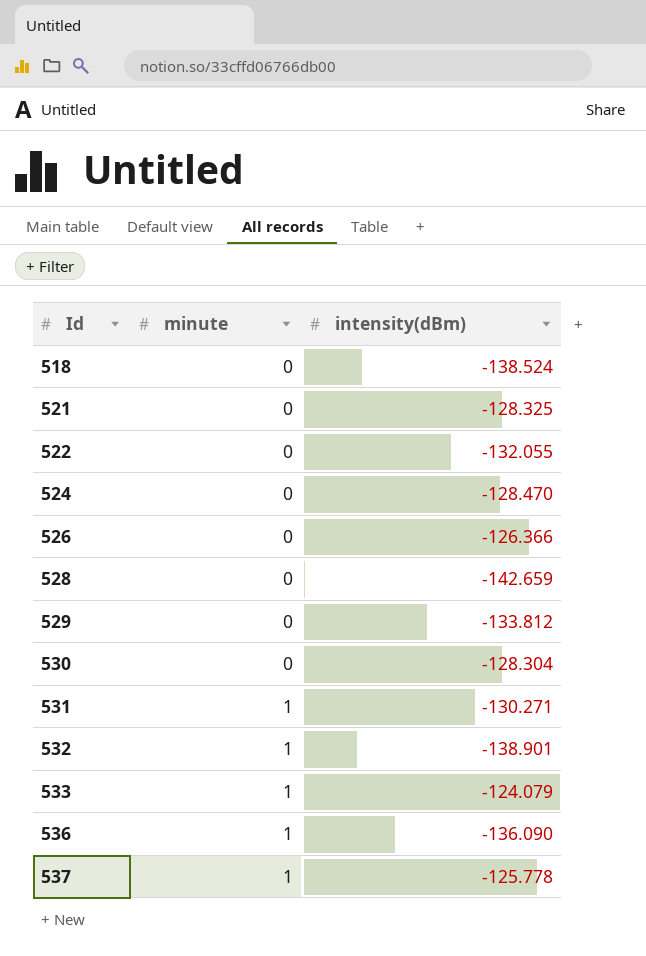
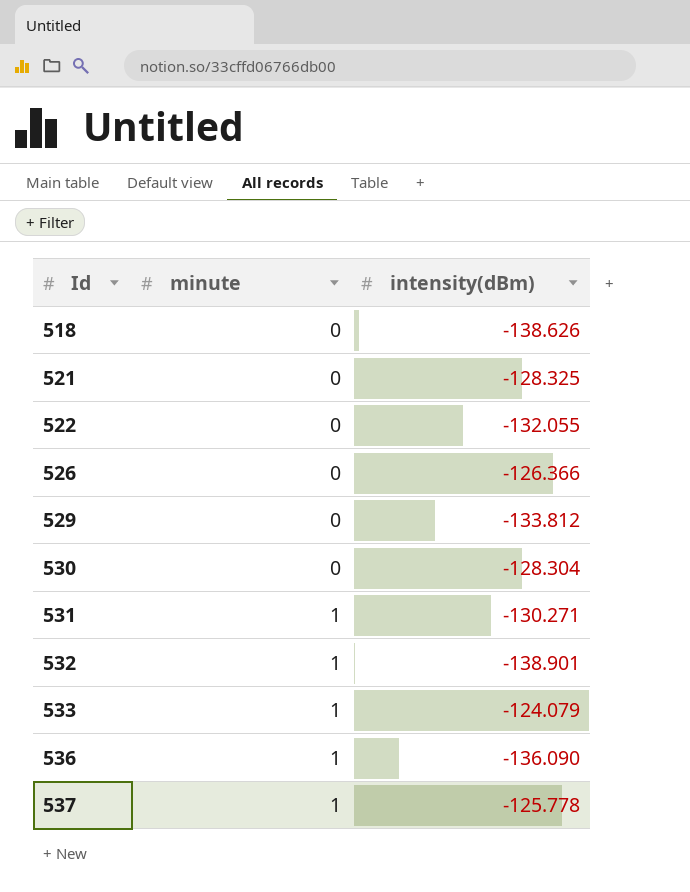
row 524: 0 | -128.470 -> none
row 528: 0 | -142.659 -> none
518 | intensity(dBm): -138.524 -> -138.626

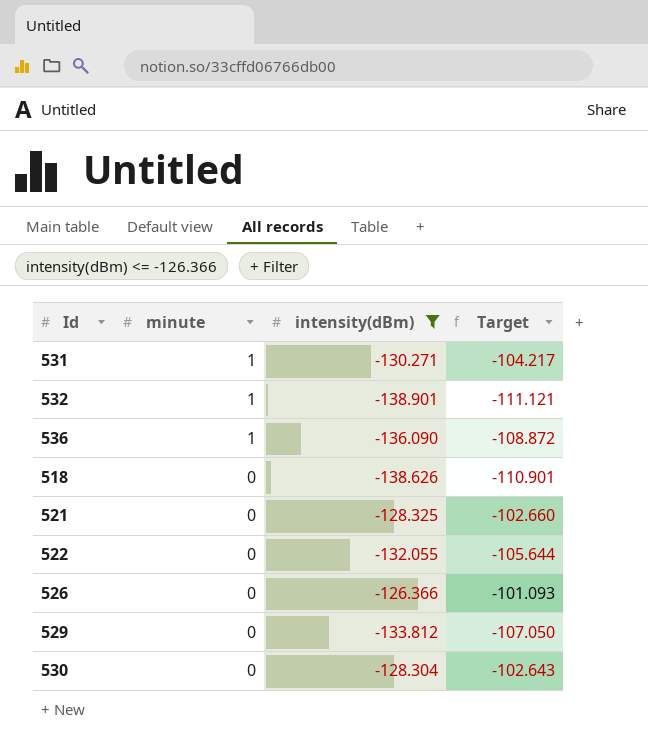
filter: none -> intensity(dBm) <= -126.366
row order: Id ascending -> minute descending
column Target | formula: none -> [intensity(dBm)] * 0.8

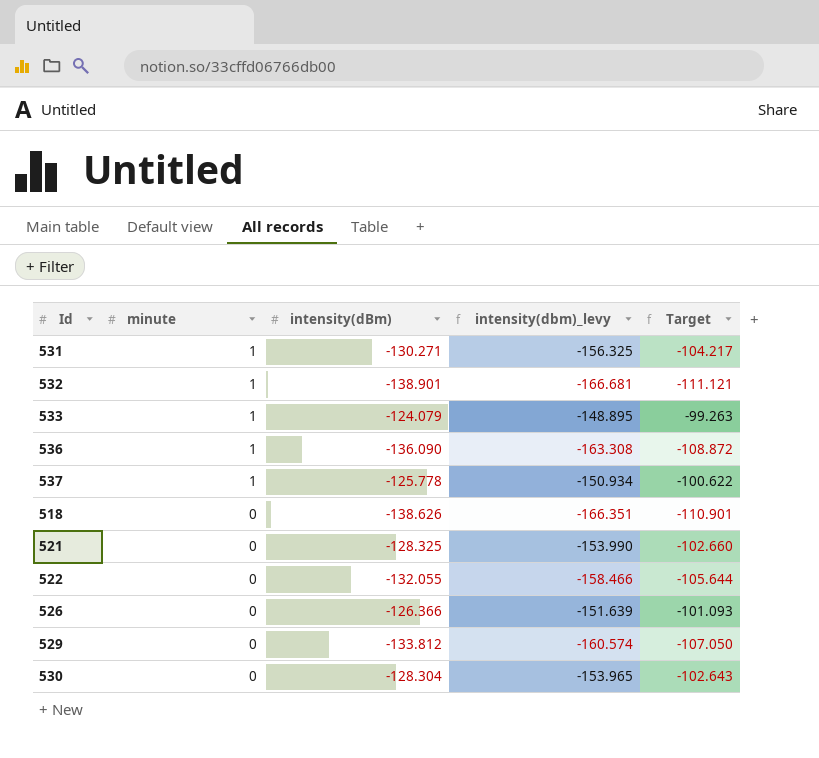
filter: intensity(dBm) <= -126.366 -> none
column intensity(dbm)_levy | formula: none -> [intensity(dBm)] * 1.2

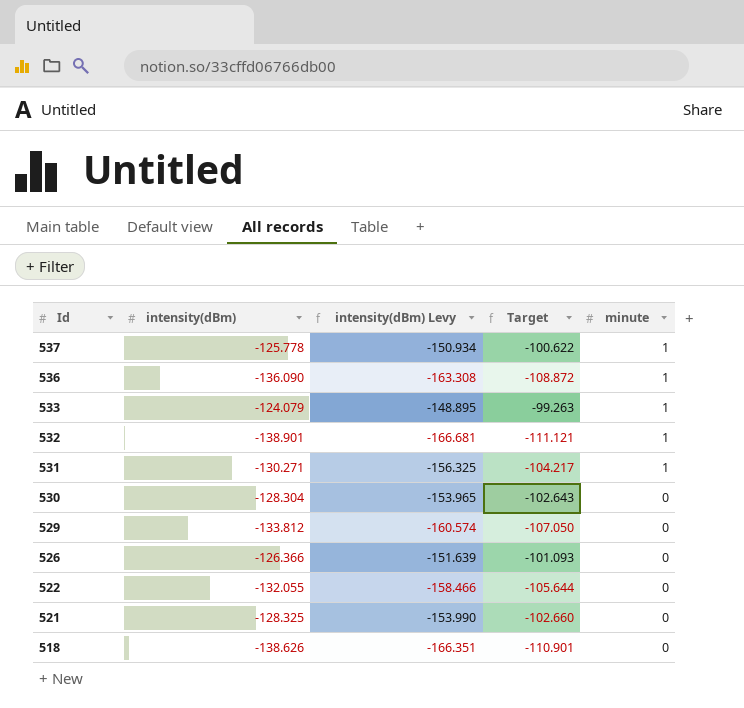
row order: minute descending -> Id descending
column name: intensity(dbm)_levy -> intensity(dBm) Levy
column minute | position: 2 -> 5

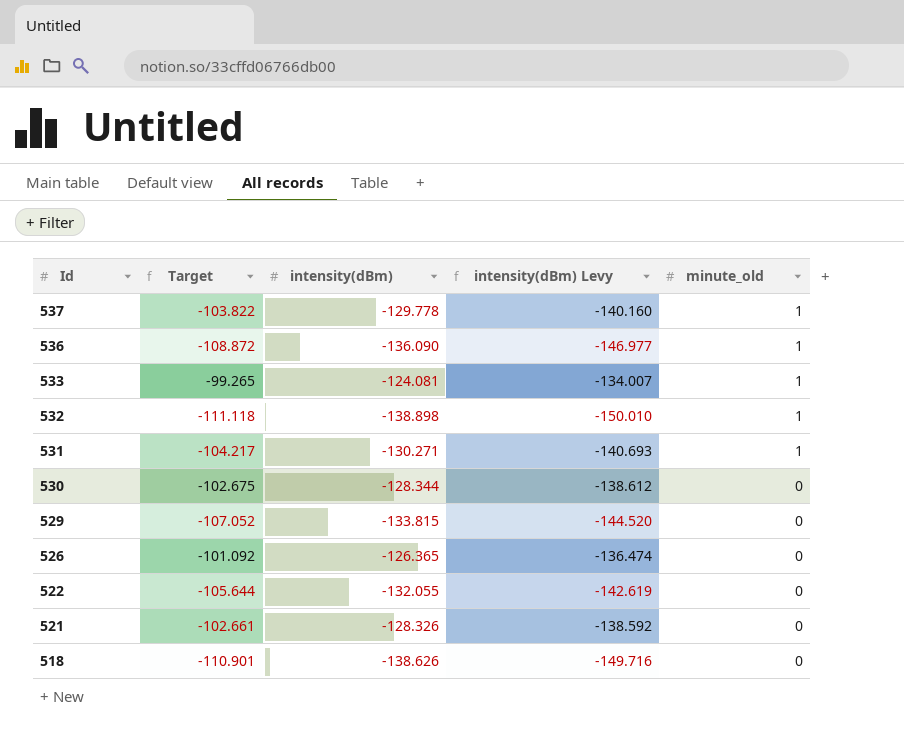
column Target | position: 4 -> 2
column intensity(dBm) Levy | formula: [intensity(dBm)] * 1.2 -> [intensity(dBm)] * 1.08
column name: minute -> minute_old
537 | Target: -100.622 -> -103.822
537 | intensity(dBm): -125.778 -> -129.778
533 | Target: -99.263 -> -99.265
533 | intensity(dBm): -124.079 -> -124.081
532 | Target: -111.121 -> -111.118
532 | intensity(dBm): -138.901 -> -138.898
530 | Target: -102.643 -> -102.675
530 | intensity(dBm): -128.304 -> -128.344
529 | Target: -107.050 -> -107.052
529 | intensity(dBm): -133.812 -> -133.815
526 | Target: -101.093 -> -101.092
526 | intensity(dBm): -126.366 -> -126.365
521 | Target: -102.660 -> -102.661
521 | intensity(dBm): -128.325 -> -128.326

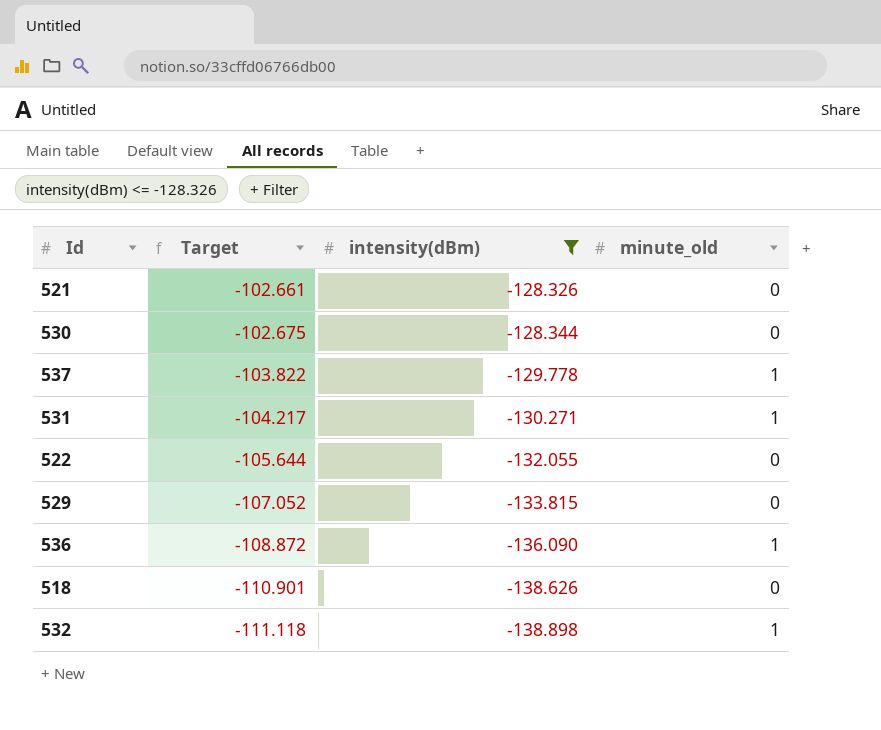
filter: none -> intensity(dBm) <= -128.326
row order: Id descending -> Target descending
column intensity(dBm) Levy | formula: [intensity(dBm)] * 1.08 -> none

